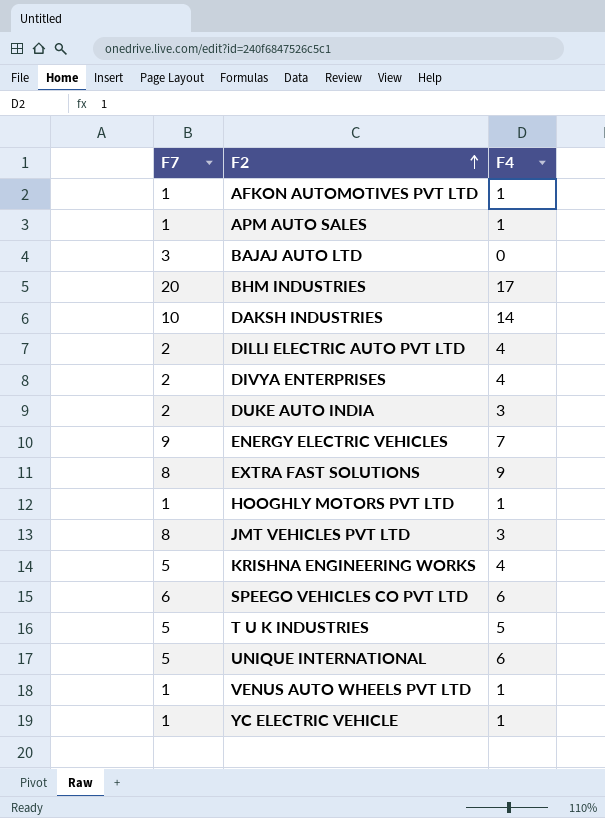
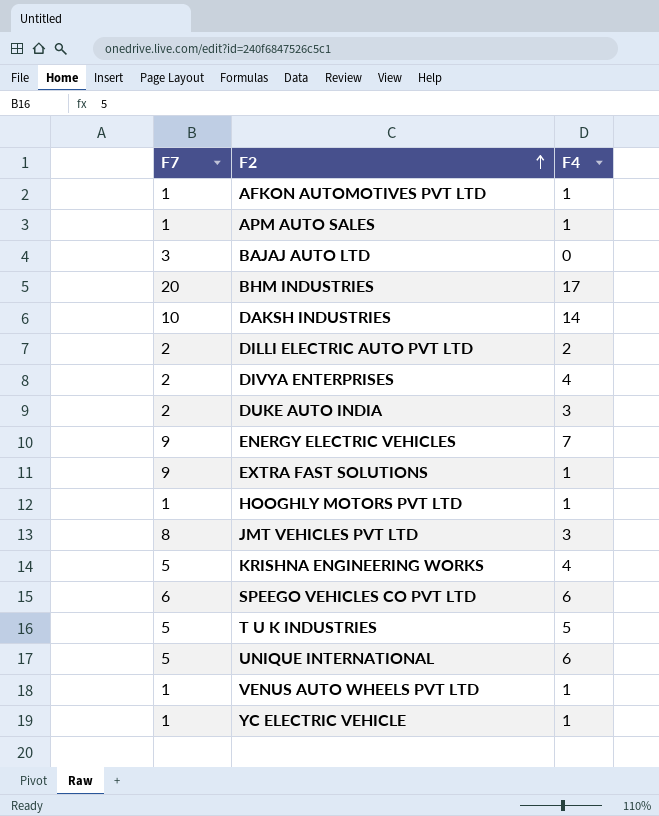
DILLI ELECTRIC AUTO PVT LTD | F4: 4 -> 2
EXTRA FAST SOLUTIONS | F7: 8 -> 9
EXTRA FAST SOLUTIONS | F4: 9 -> 1

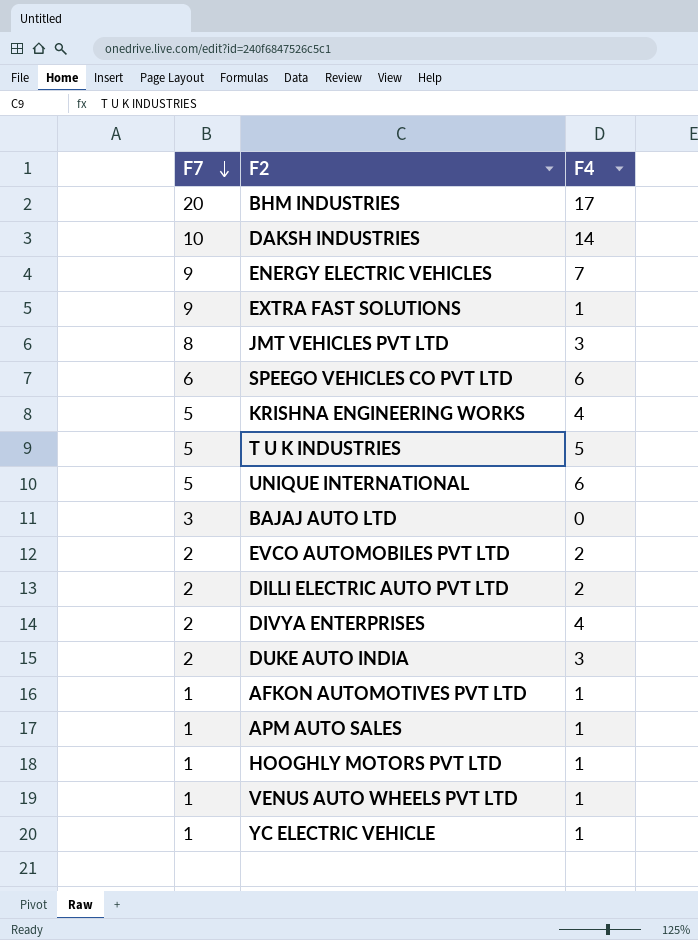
row order: F2 ascending -> F7 descending
row EVCO AUTOMOBILES PVT LTD: none -> 2 | 2

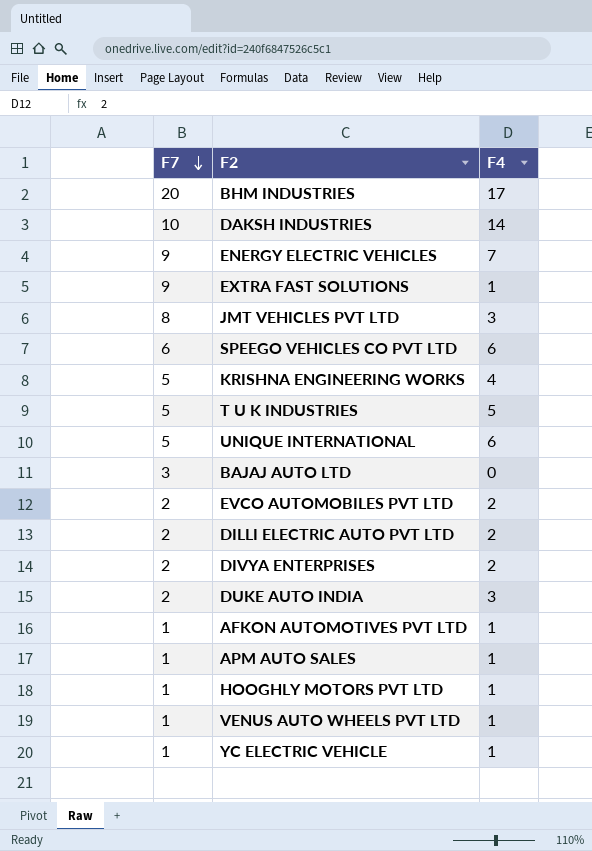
DIVYA ENTERPRISES | F4: 4 -> 2

